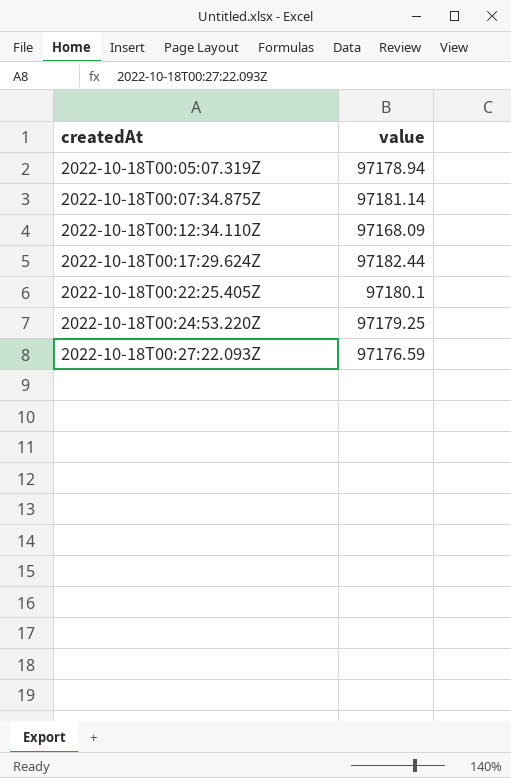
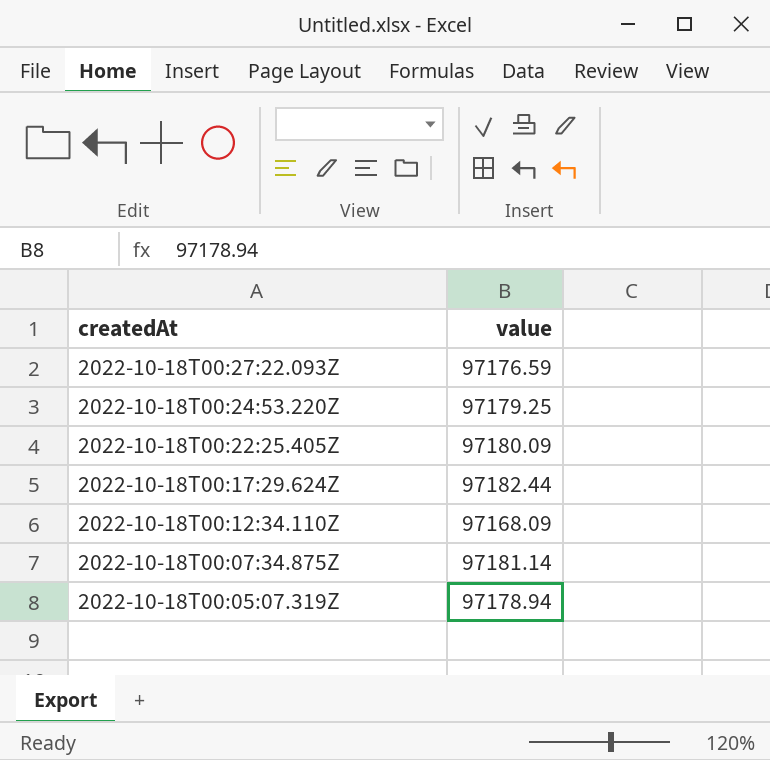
row order: createdAt ascending -> createdAt descending
2022-10-18T00:22:25.405Z | value: 97180.1 -> 97180.09

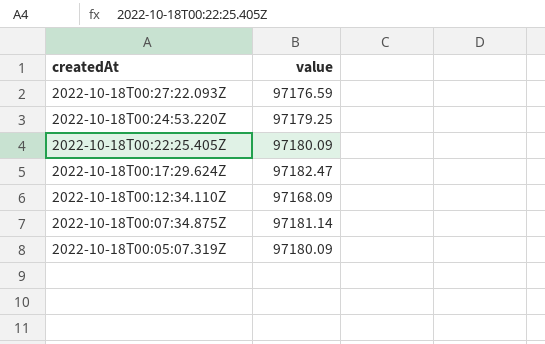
2022-10-18T00:17:29.624Z | value: 97182.44 -> 97182.47
2022-10-18T00:05:07.319Z | value: 97178.94 -> 97180.09

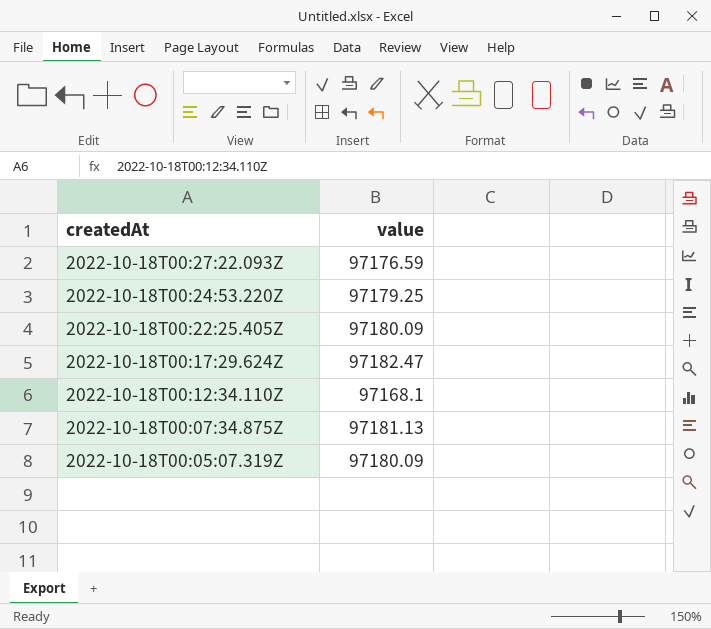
2022-10-18T00:12:34.110Z | value: 97168.09 -> 97168.1
2022-10-18T00:07:34.875Z | value: 97181.14 -> 97181.13

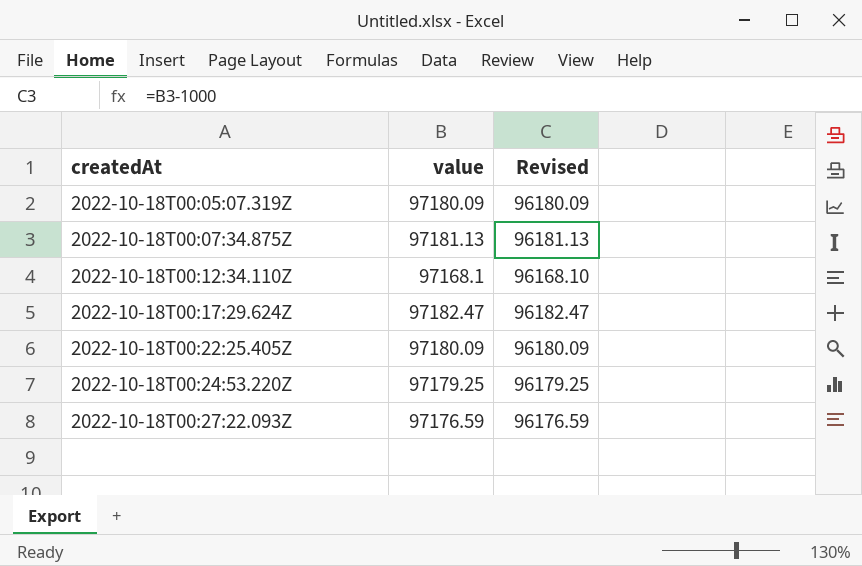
row order: createdAt descending -> createdAt ascending
column Revised | formula: none -> [value] - 1000

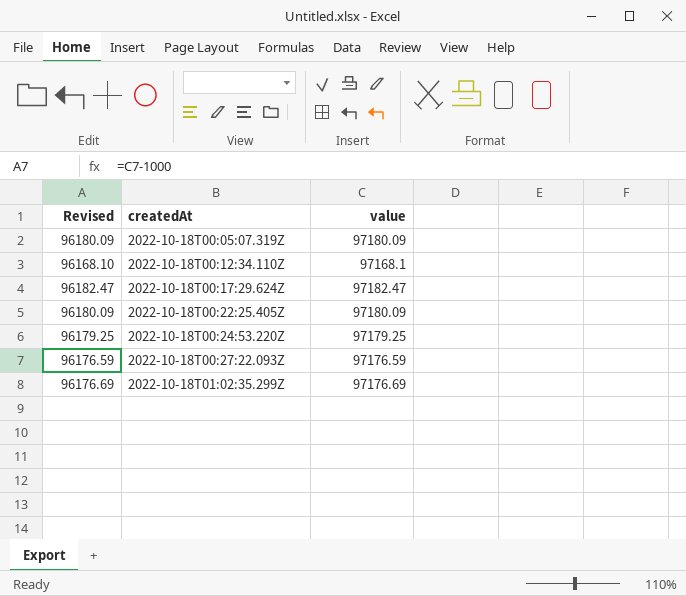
column Revised | position: 3 -> 1
row 2022-10-18T00:07:34.875Z: 97181.13 | 96181.13 -> none
row 2022-10-18T01:02:35.299Z: none -> 96176.69 | 97176.69

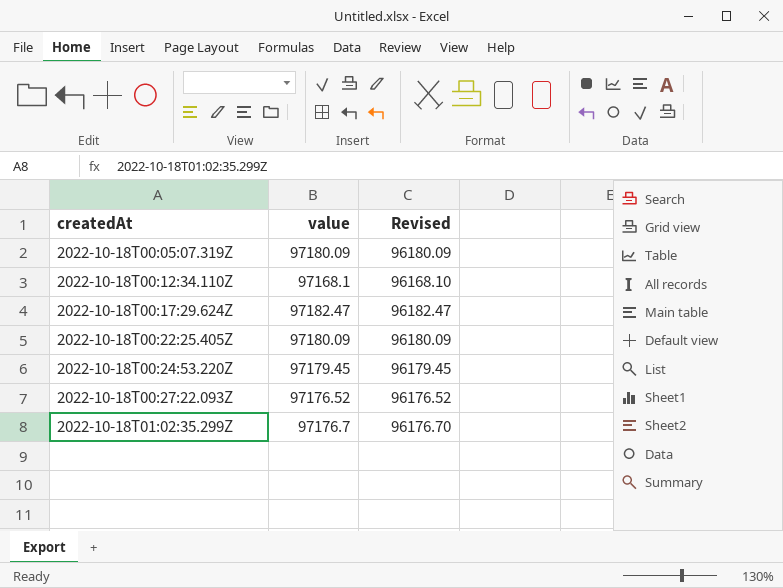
column Revised | position: 1 -> 3
2022-10-18T00:24:53.220Z | value: 97179.25 -> 97179.45
2022-10-18T00:24:53.220Z | Revised: 96179.25 -> 96179.45
2022-10-18T00:27:22.093Z | value: 97176.59 -> 97176.52
2022-10-18T00:27:22.093Z | Revised: 96176.59 -> 96176.52
2022-10-18T01:02:35.299Z | value: 97176.69 -> 97176.7
2022-10-18T01:02:35.299Z | Revised: 96176.69 -> 96176.70

